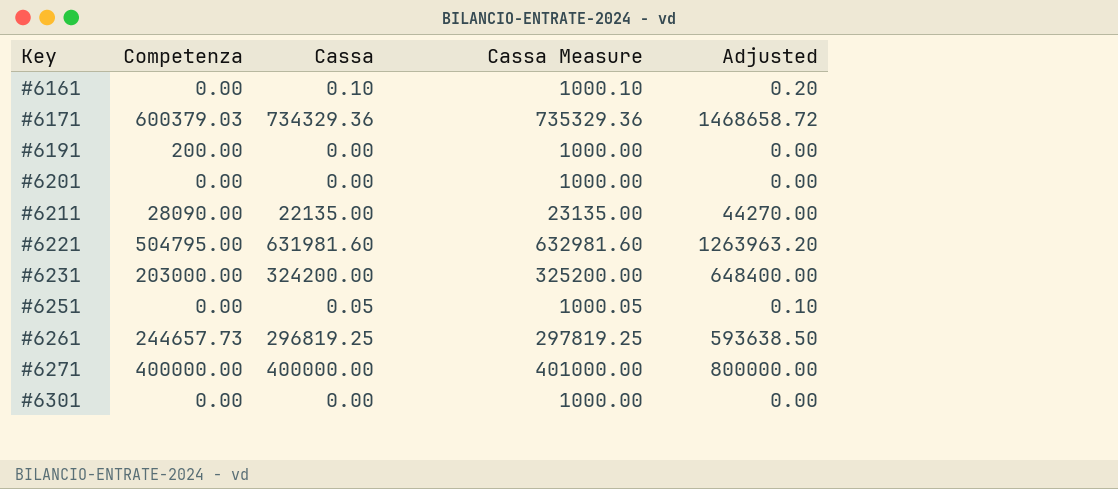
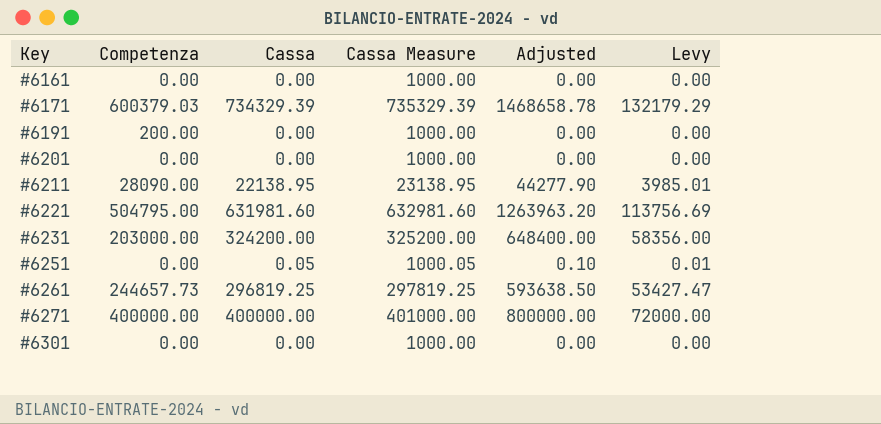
column Levy | formula: none -> [Cassa] * 0.18
#6161 | Cassa: 0.10 -> 0.00
#6161 | Cassa Measure: 1000.10 -> 1000.00
#6161 | Adjusted: 0.20 -> 0.00
#6171 | Cassa: 734329.36 -> 734329.39
#6171 | Cassa Measure: 735329.36 -> 735329.39
#6171 | Adjusted: 1468658.72 -> 1468658.78
#6211 | Cassa: 22135.00 -> 22138.95
#6211 | Cassa Measure: 23135.00 -> 23138.95
#6211 | Adjusted: 44270.00 -> 44277.90

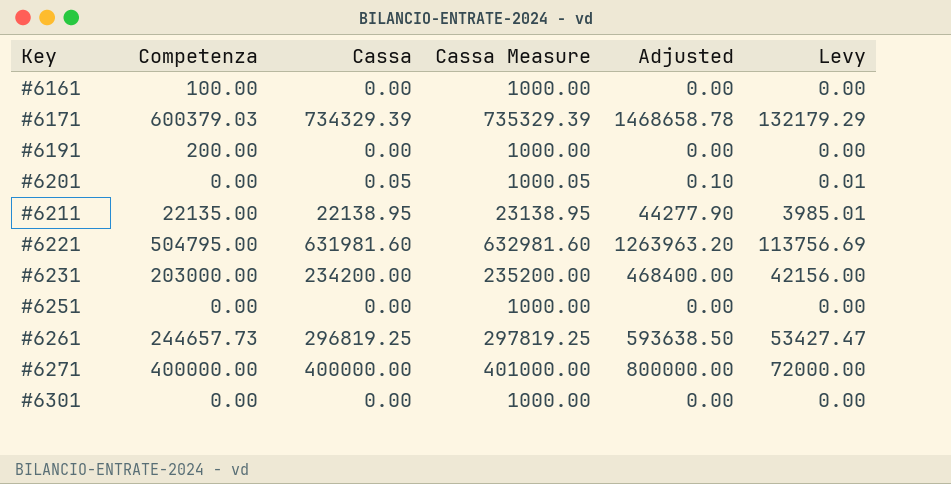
#6161 | Competenza: 0.00 -> 100.00
#6201 | Cassa: 0.00 -> 0.05
#6201 | Cassa Measure: 1000.00 -> 1000.05
#6201 | Adjusted: 0.00 -> 0.10
#6201 | Levy: 0.00 -> 0.01
#6211 | Competenza: 28090.00 -> 22135.00
#6231 | Cassa: 324200.00 -> 234200.00
#6231 | Cassa Measure: 325200.00 -> 235200.00
#6231 | Adjusted: 648400.00 -> 468400.00
#6231 | Levy: 58356.00 -> 42156.00
#6251 | Cassa: 0.05 -> 0.00
#6251 | Cassa Measure: 1000.05 -> 1000.00
#6251 | Adjusted: 0.10 -> 0.00
#6251 | Levy: 0.01 -> 0.00

